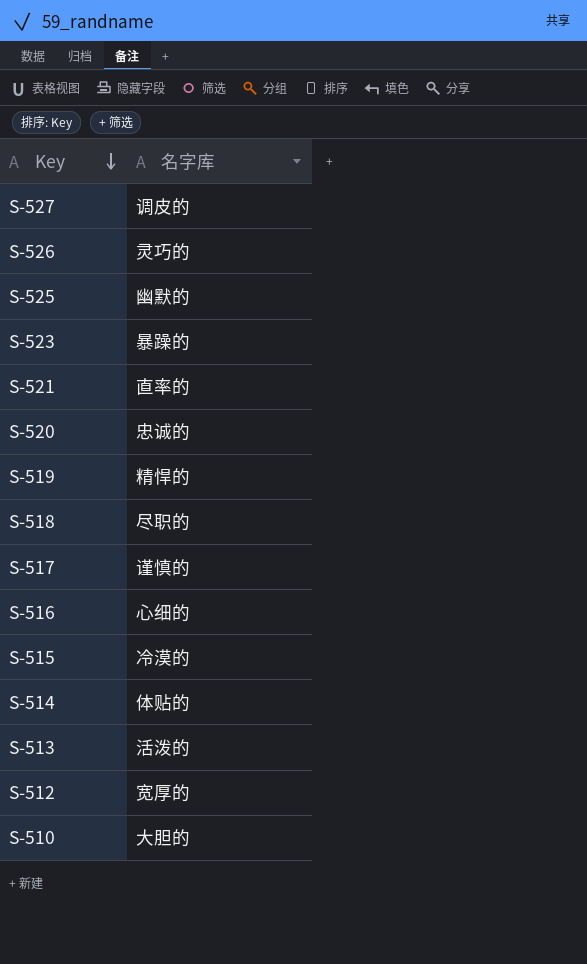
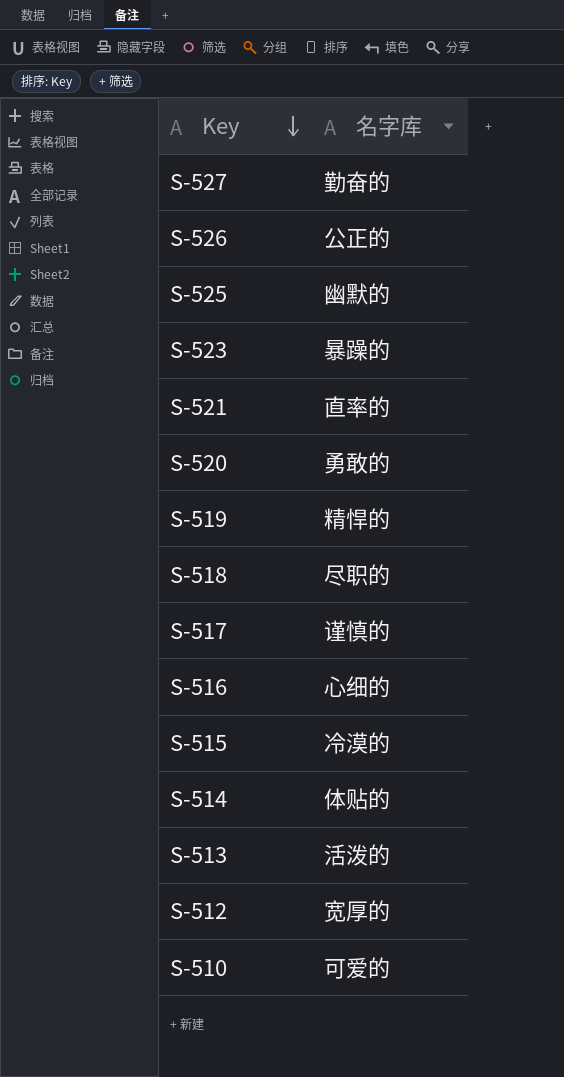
S-527 | 名字库: 调皮的 -> 勤奋的
S-526 | 名字库: 灵巧的 -> 公正的
S-520 | 名字库: 忠诚的 -> 勇敢的
S-510 | 名字库: 大胆的 -> 可爱的

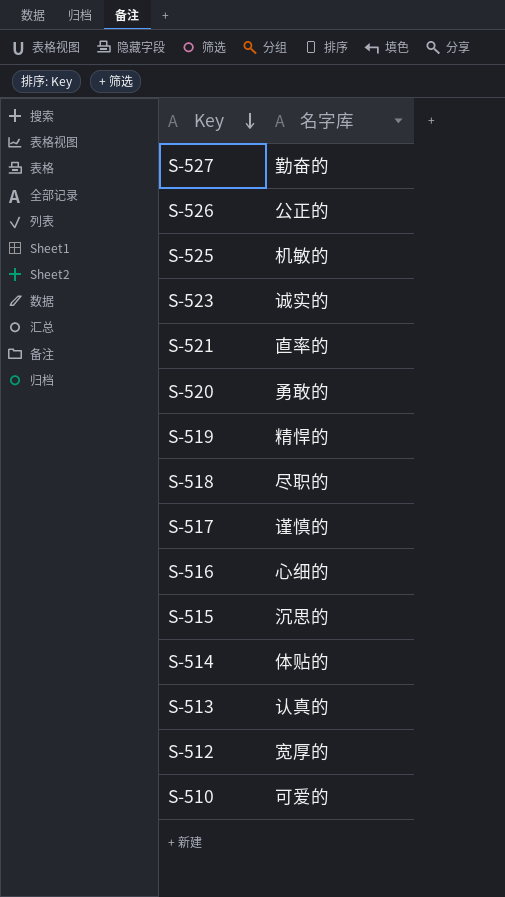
S-525 | 名字库: 幽默的 -> 机敏的
S-523 | 名字库: 暴躁的 -> 诚实的
S-515 | 名字库: 冷漠的 -> 沉思的
S-513 | 名字库: 活泼的 -> 认真的

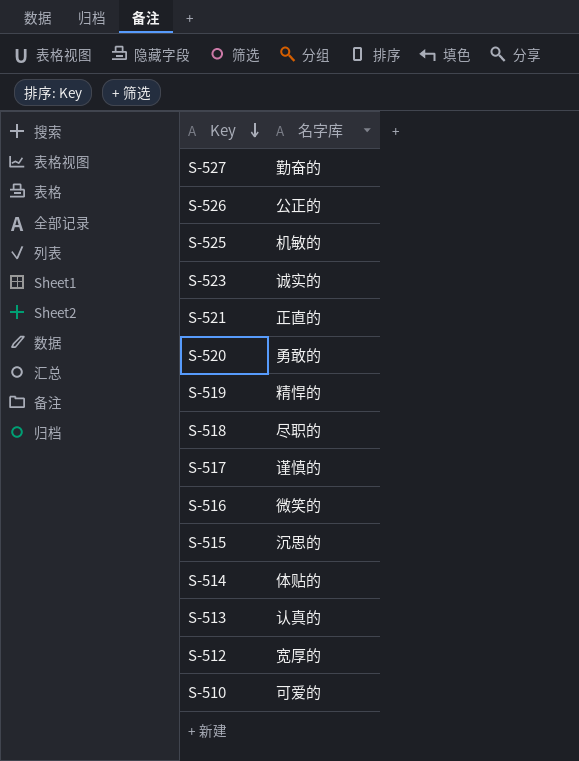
S-521 | 名字库: 直率的 -> 正直的
S-516 | 名字库: 心细的 -> 微笑的

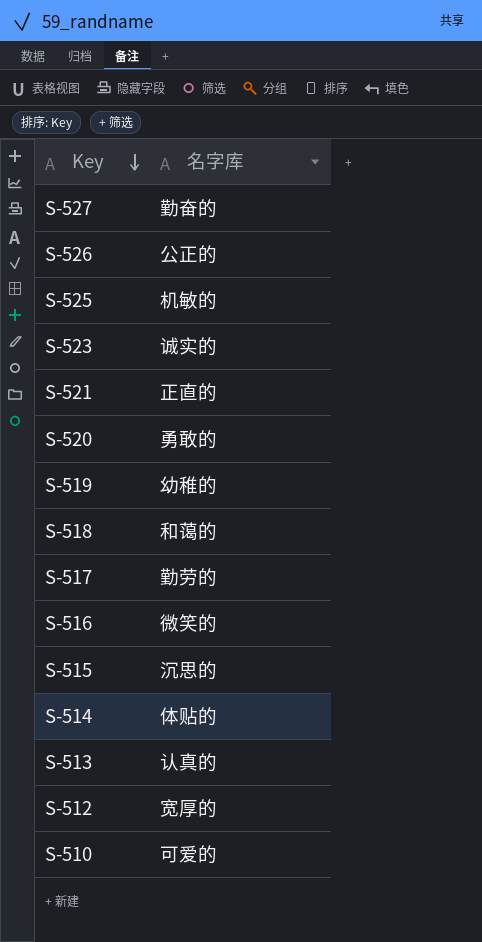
S-519 | 名字库: 精悍的 -> 幼稚的
S-518 | 名字库: 尽职的 -> 和蔼的
S-517 | 名字库: 谨慎的 -> 勤劳的

